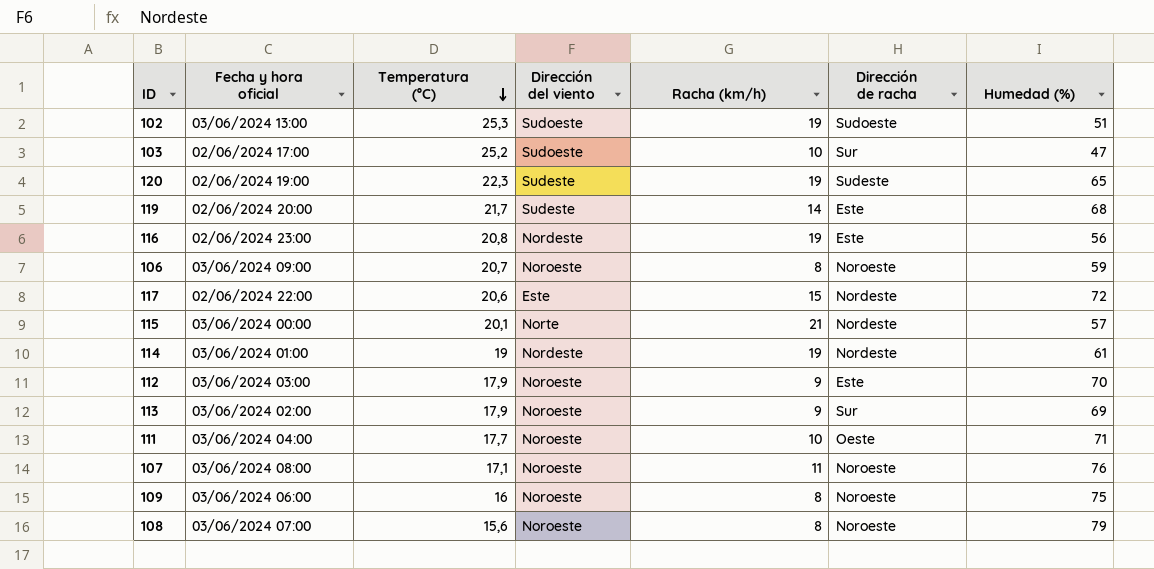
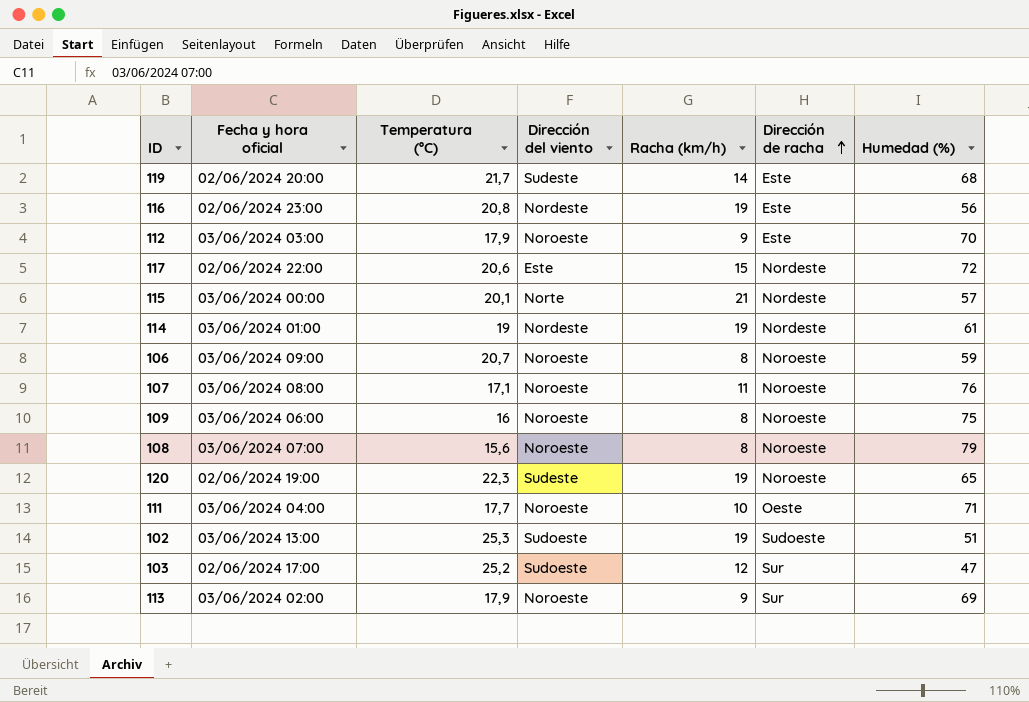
row order: Temperatura (ºC) descending -> Dirección de racha ascending
120 | Dirección de racha: Sudeste -> Noroeste
103 | Racha (km/h): 10 -> 12

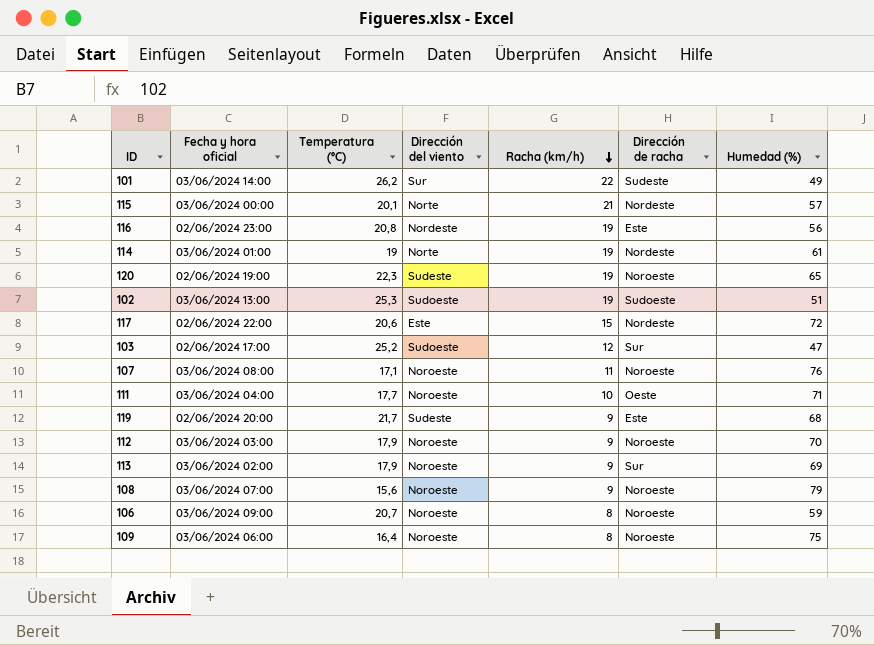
row order: Dirección de racha ascending -> Racha (km/h) descending
row 101: none -> 03/06/2024 14:00 | 26,2 | Sur | 22 | Sudeste | 49
114 | Dirección del viento: Nordeste -> Norte
119 | Racha (km/h): 14 -> 9
112 | Dirección de racha: Este -> Noroeste
108 | Racha (km/h): 8 -> 9
109 | Temperatura (ºC): 16 -> 16,4

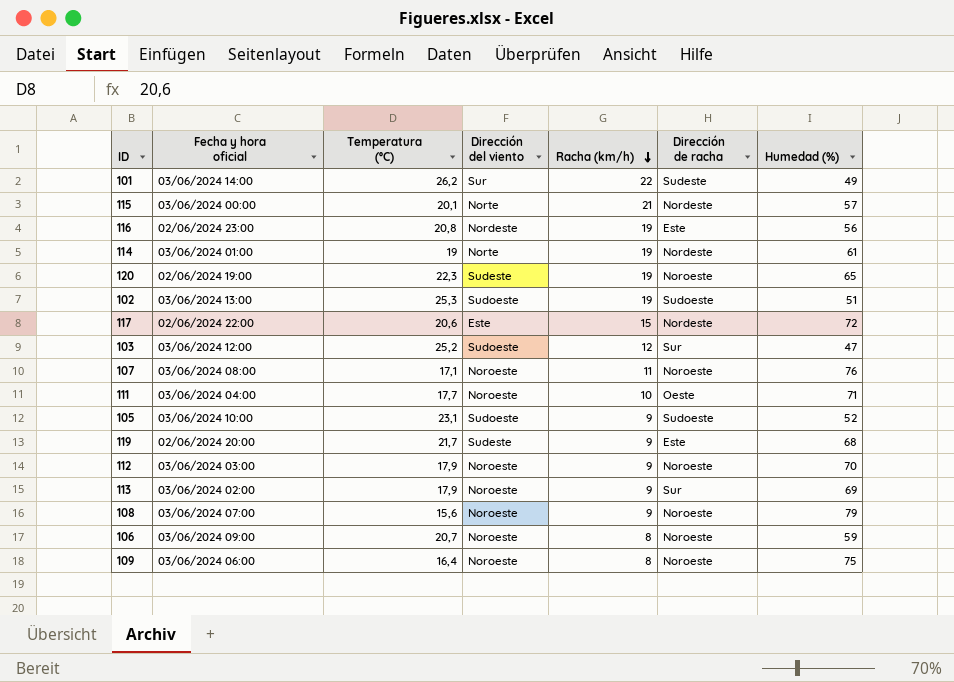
103 | Fecha y hora oficial: 02/06/2024 17:00 -> 03/06/2024 12:00
row 105: none -> 03/06/2024 10:00 | 23,1 | Sudoeste | 9 | Sudoeste | 52

